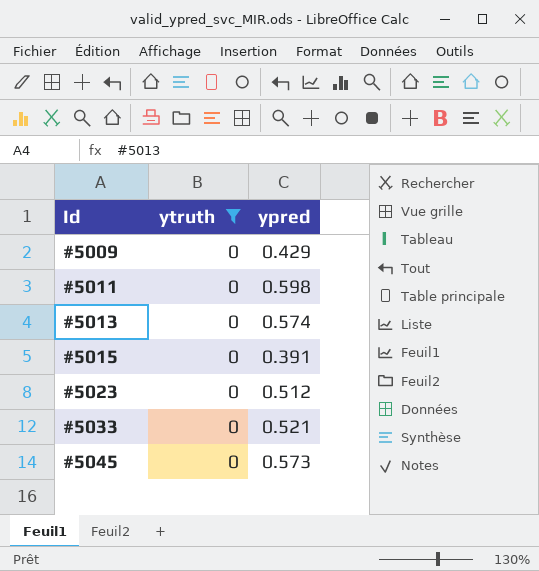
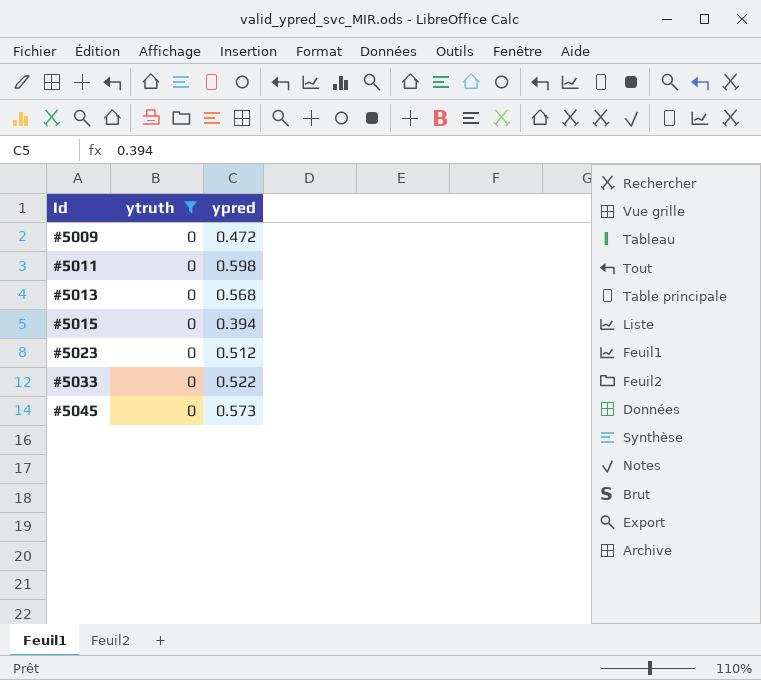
#5009 | ypred: 0.429 -> 0.472
#5013 | ypred: 0.574 -> 0.568
#5015 | ypred: 0.391 -> 0.394
#5033 | ypred: 0.521 -> 0.522

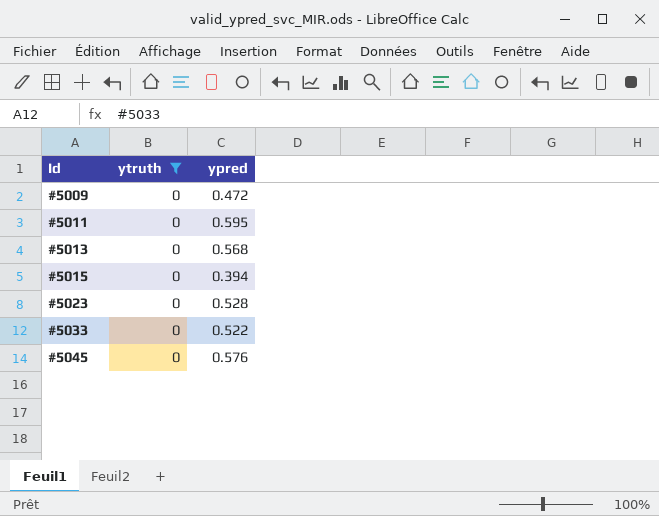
#5011 | ypred: 0.598 -> 0.595
#5023 | ypred: 0.512 -> 0.528
#5045 | ypred: 0.573 -> 0.576

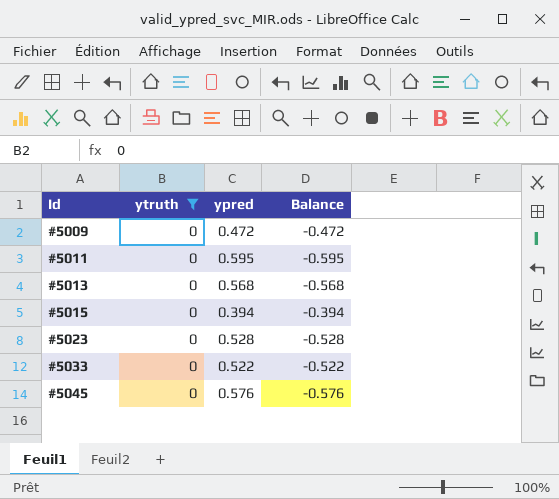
column Balance | formula: none -> [ytruth] - [ypred]

